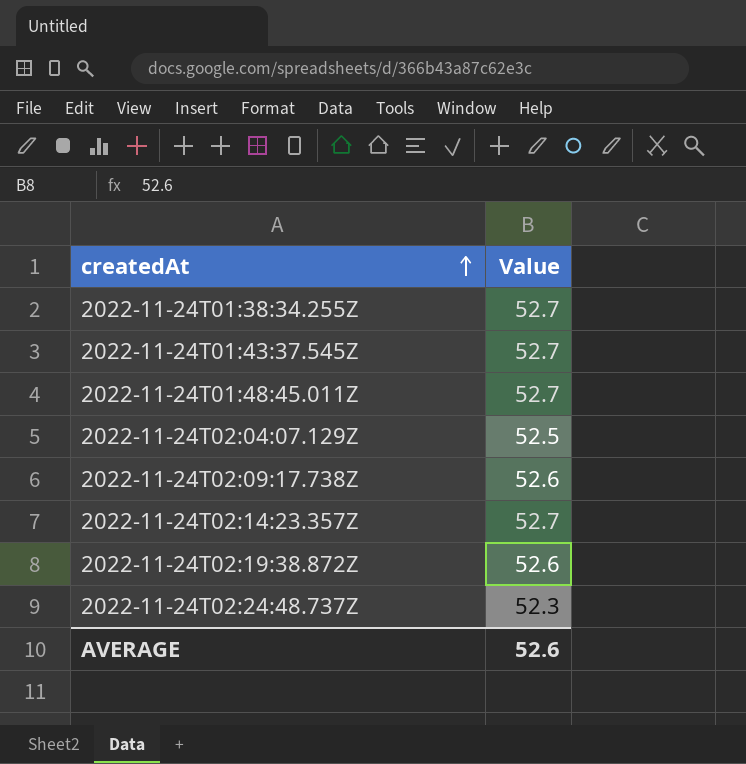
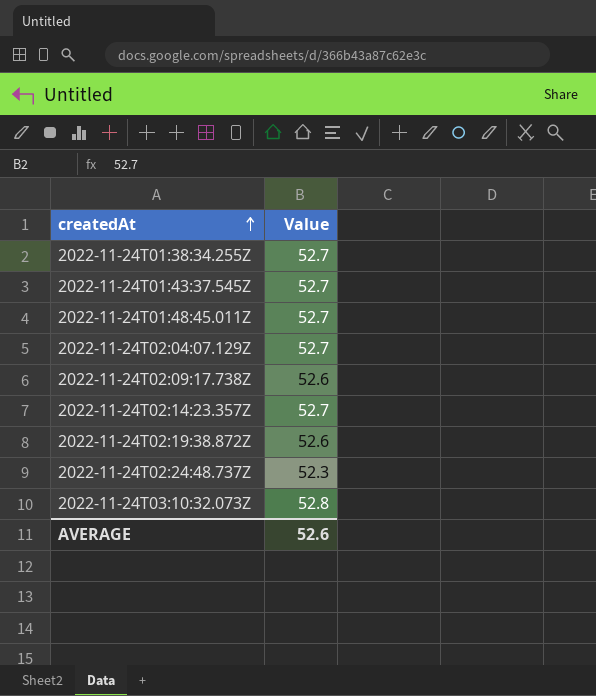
2022-11-24T02:04:07.129Z | Value: 52.5 -> 52.7
row 2022-11-24T03:10:32.073Z: none -> 52.8

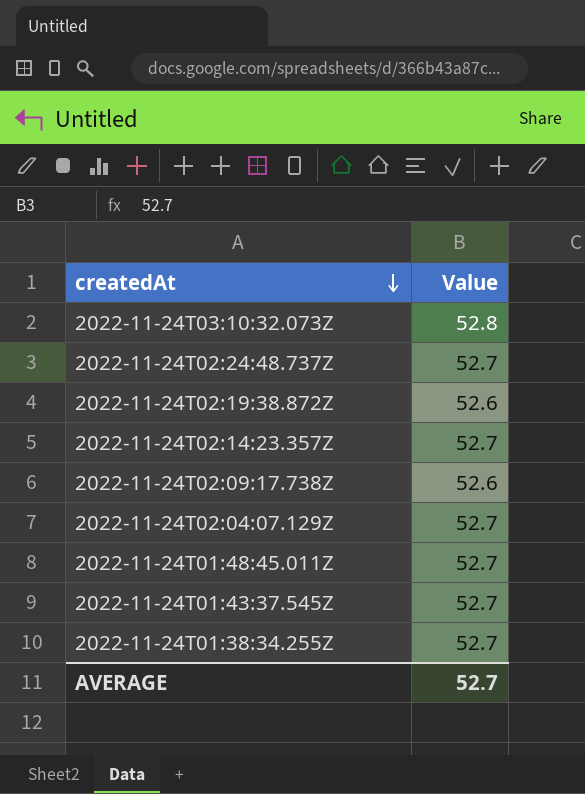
row order: createdAt ascending -> createdAt descending
2022-11-24T02:24:48.737Z | Value: 52.3 -> 52.7
AVERAGE | Value: 52.6 -> 52.7

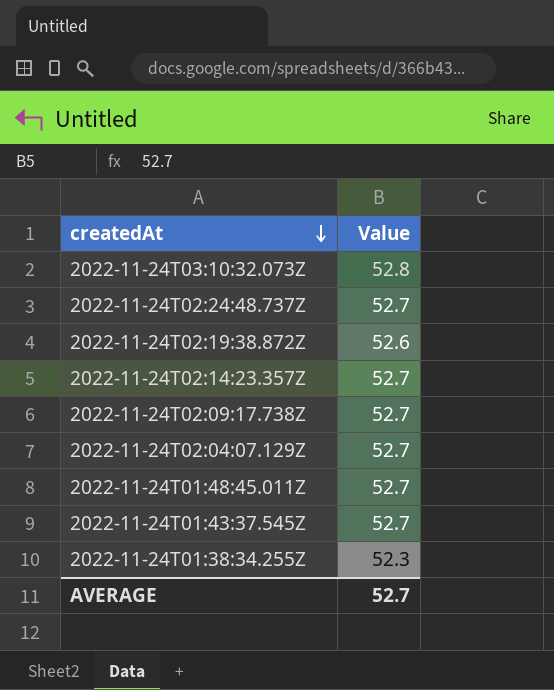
2022-11-24T02:09:17.738Z | Value: 52.6 -> 52.7
2022-11-24T01:38:34.255Z | Value: 52.7 -> 52.3

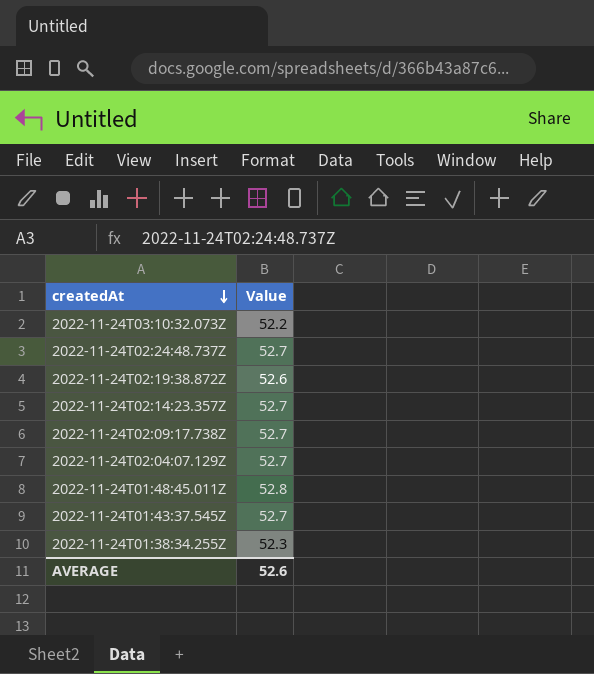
2022-11-24T03:10:32.073Z | Value: 52.8 -> 52.2
2022-11-24T01:48:45.011Z | Value: 52.7 -> 52.8
AVERAGE | Value: 52.7 -> 52.6

